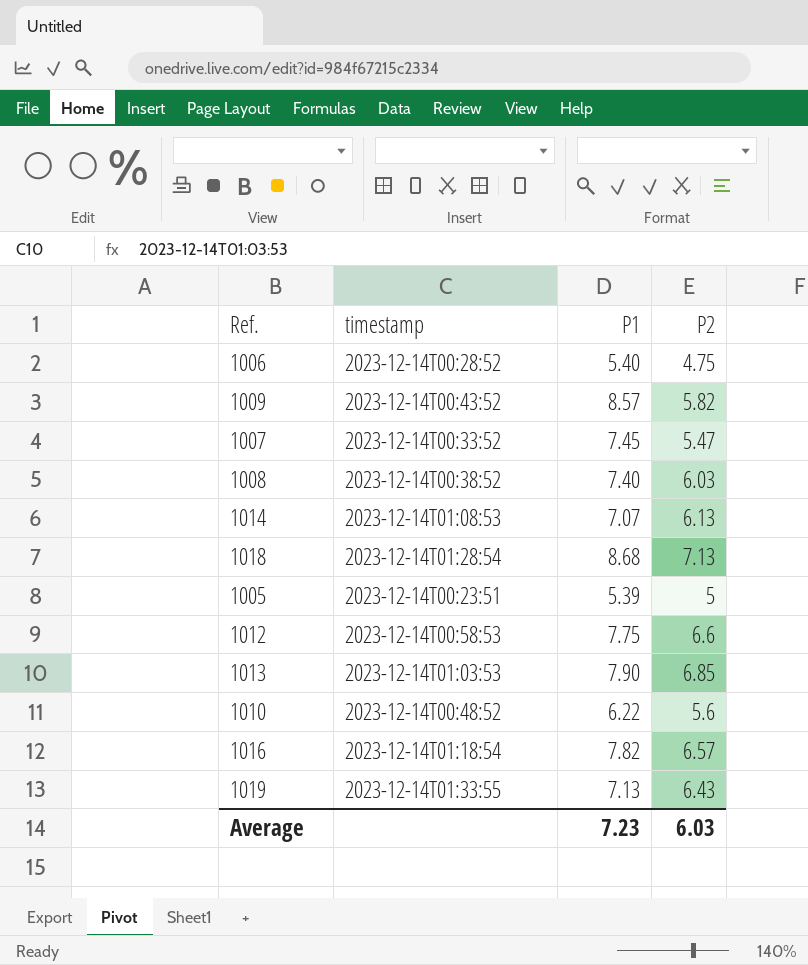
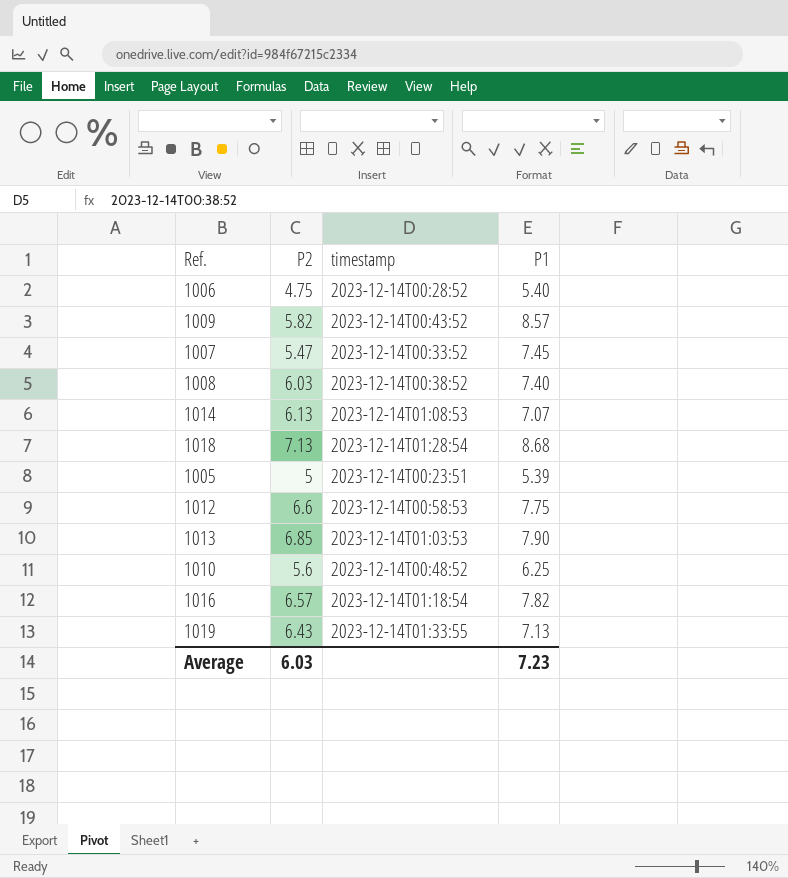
column P2 | position: 4 -> 2
1010 | P1: 6.22 -> 6.25

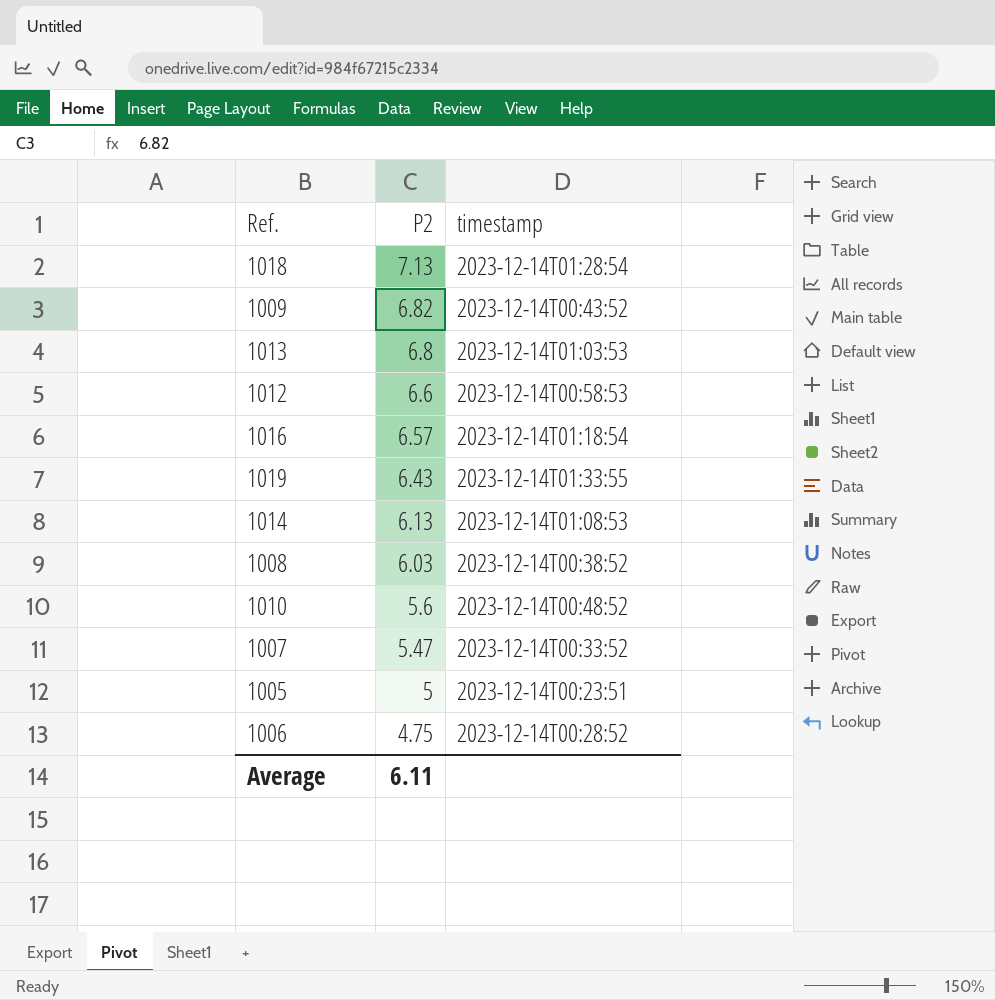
row order: none -> P2 descending
column P1 | position: 4 -> none
1009 | P2: 5.82 -> 6.82
1013 | P2: 6.85 -> 6.8
Average | P2: 6.03 -> 6.11

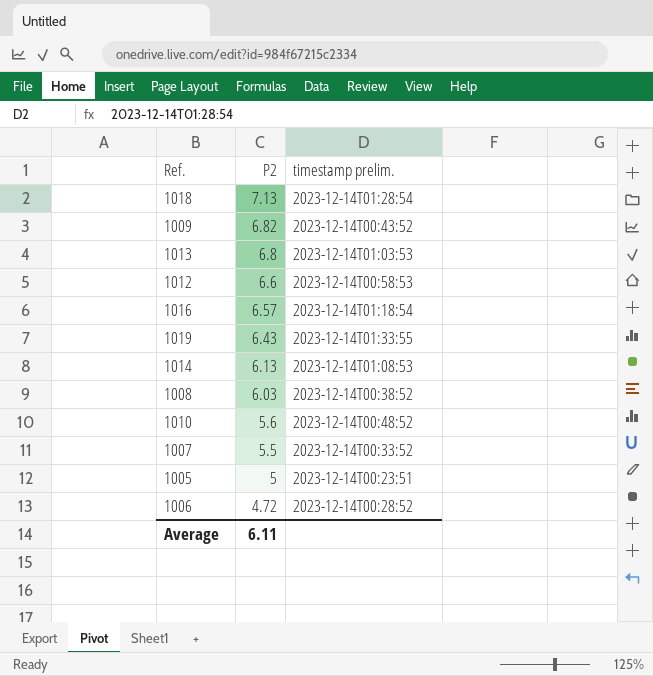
column name: timestamp -> timestamp prelim.
1007 | P2: 5.47 -> 5.5
1006 | P2: 4.75 -> 4.72

